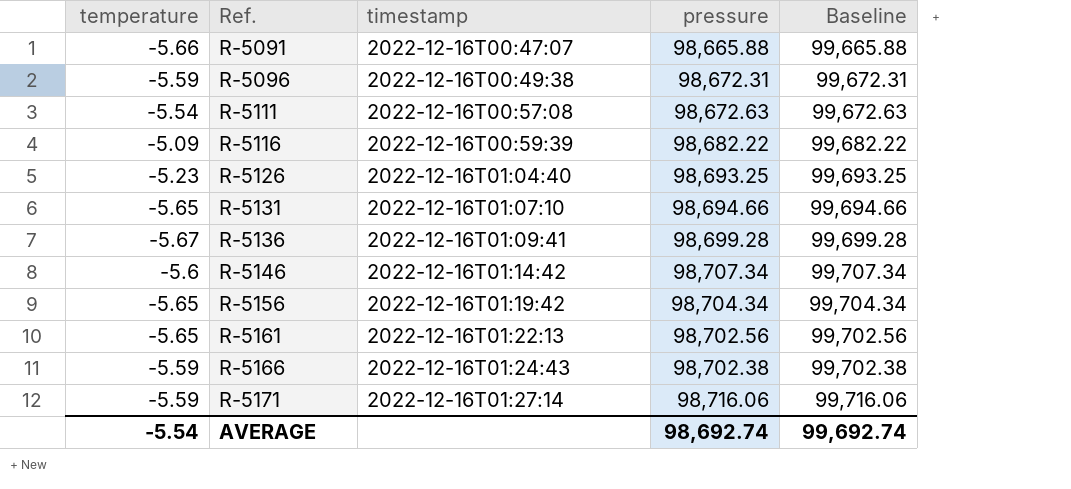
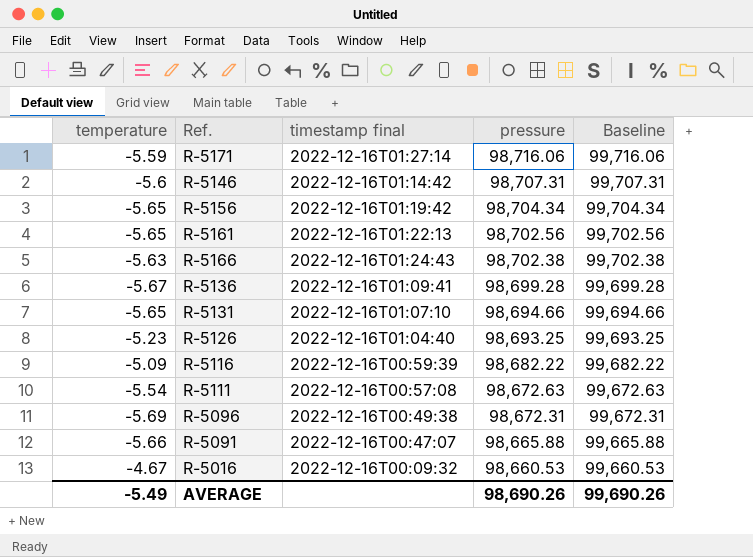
row order: Ref. ascending -> pressure descending
column name: timestamp -> timestamp final
R-5146 | pressure: 98,707.34 -> 98,707.31
R-5146 | Baseline: 99,707.34 -> 99,707.31
R-5166 | temperature: -5.59 -> -5.63
R-5096 | temperature: -5.59 -> -5.69
row R-5016: none -> -4.67 | 2022-12-16T00:09:32 | 98,660.53 | 99,660.53
AVERAGE | temperature: -5.54 -> -5.49
AVERAGE | pressure: 98,692.74 -> 98,690.26
AVERAGE | Baseline: 99,692.74 -> 99,690.26

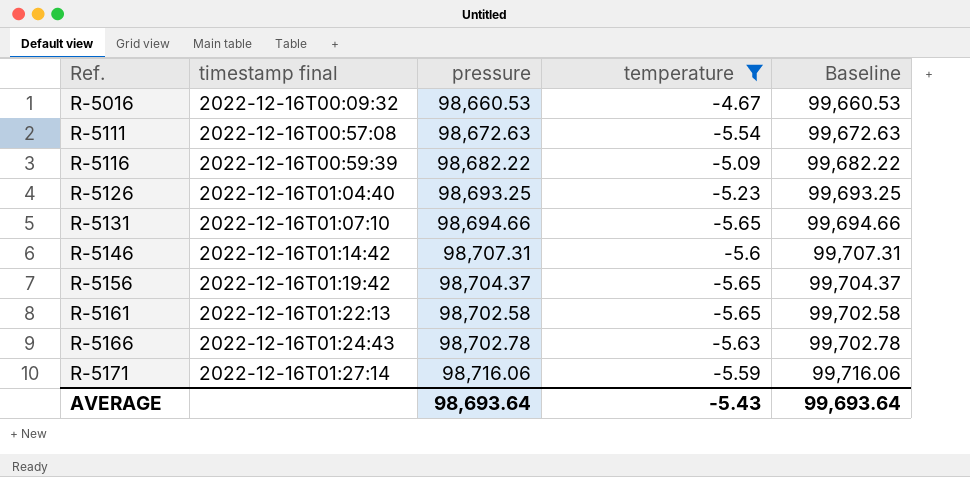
filter: none -> temperature >= -5.65
row order: pressure descending -> Ref. ascending
column temperature | position: 1 -> 4
R-5156 | pressure: 98,704.34 -> 98,704.37
R-5156 | Baseline: 99,704.34 -> 99,704.37
R-5161 | pressure: 98,702.56 -> 98,702.58
R-5161 | Baseline: 99,702.56 -> 99,702.58
R-5166 | pressure: 98,702.38 -> 98,702.78
R-5166 | Baseline: 99,702.38 -> 99,702.78
AVERAGE | pressure: 98,690.26 -> 98,693.64
AVERAGE | temperature: -5.49 -> -5.43
AVERAGE | Baseline: 99,690.26 -> 99,693.64

